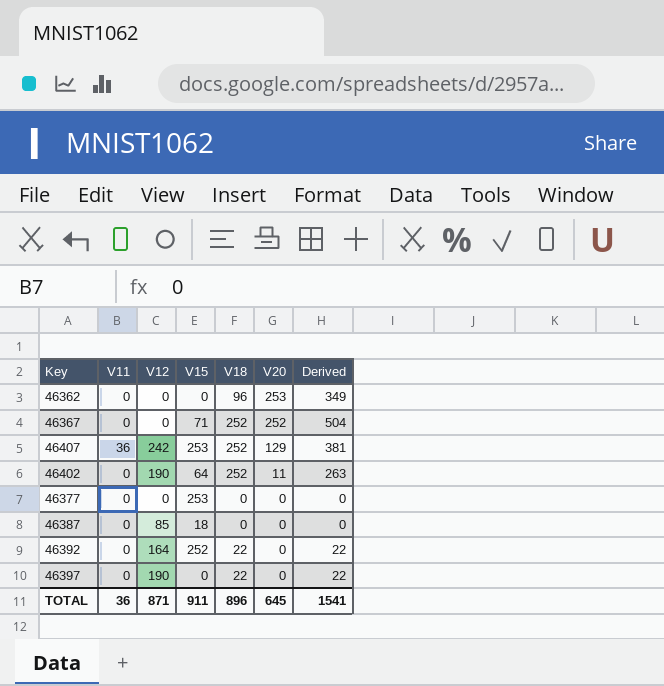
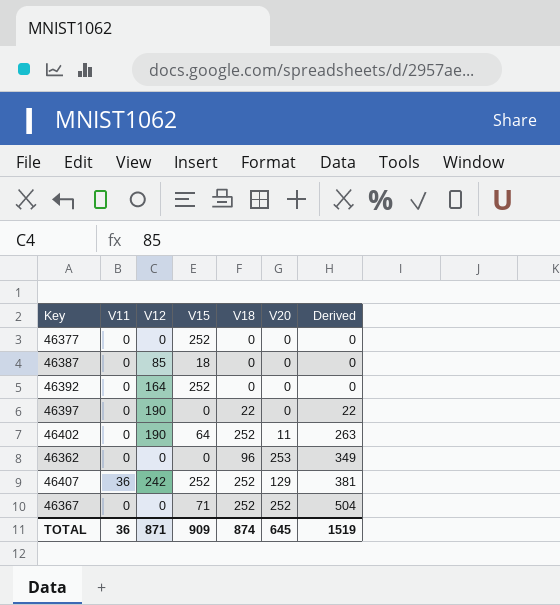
row order: V20 descending -> Derived ascending
46377 | V15: 253 -> 252
46392 | V18: 22 -> 0
46392 | Derived: 22 -> 0
46407 | V15: 253 -> 252
TOTAL | V15: 911 -> 909
TOTAL | V18: 896 -> 874
TOTAL | Derived: 1541 -> 1519

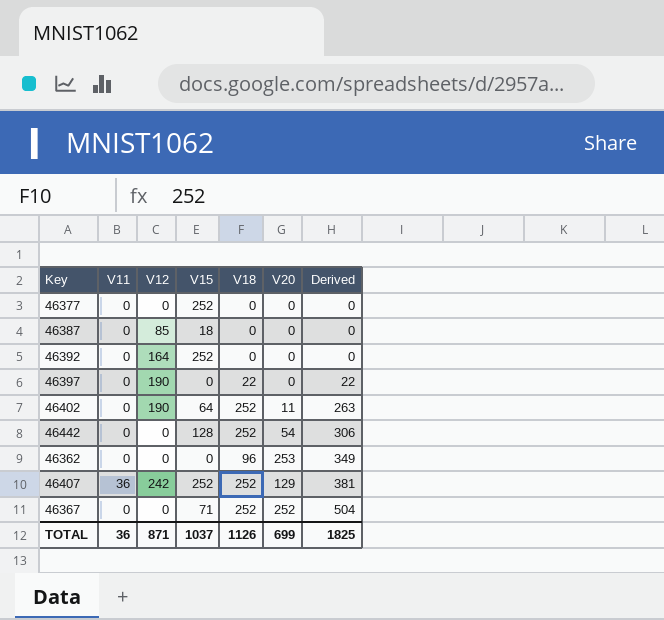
row 46442: none -> 0 | 0 | 128 | 252 | 54 | 306
TOTAL | V15: 909 -> 1037
TOTAL | V18: 874 -> 1126
TOTAL | V20: 645 -> 699
TOTAL | Derived: 1519 -> 1825

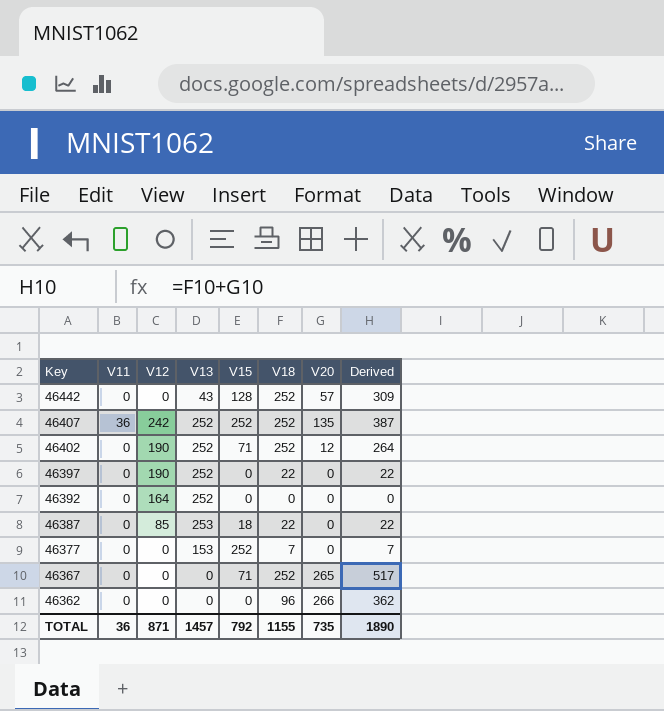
row order: Derived ascending -> Key descending
column V13 | position: none -> 4
46442 | V20: 54 -> 57
46442 | Derived: 306 -> 309
46407 | V20: 129 -> 135
46407 | Derived: 381 -> 387
46402 | V15: 64 -> 71
46402 | V20: 11 -> 12
46402 | Derived: 263 -> 264
46392 | V15: 252 -> 0
46387 | V18: 0 -> 22
46387 | Derived: 0 -> 22
46377 | V18: 0 -> 7
46377 | Derived: 0 -> 7
46367 | V20: 252 -> 265
46367 | Derived: 504 -> 517
46362 | V20: 253 -> 266
46362 | Derived: 349 -> 362
TOTAL | V15: 1037 -> 792
TOTAL | V18: 1126 -> 1155
TOTAL | V20: 699 -> 735
TOTAL | Derived: 1825 -> 1890

